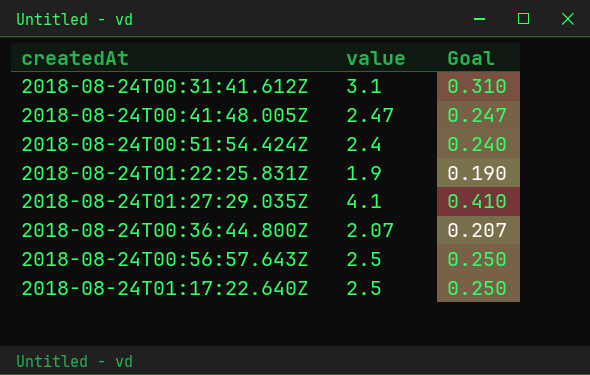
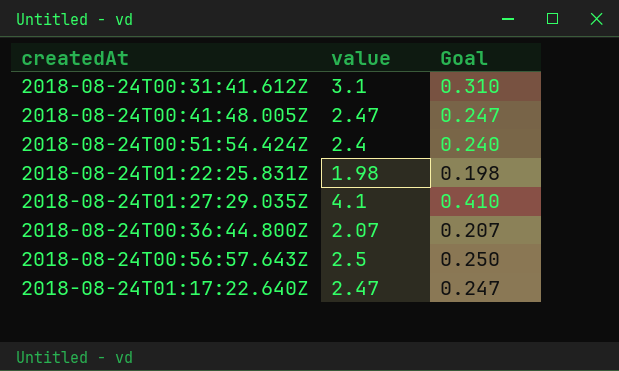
2018-08-24T01:22:25.831Z | value: 1.9 -> 1.98
2018-08-24T01:22:25.831Z | Goal: 0.190 -> 0.198
2018-08-24T01:17:22.640Z | value: 2.5 -> 2.47
2018-08-24T01:17:22.640Z | Goal: 0.250 -> 0.247

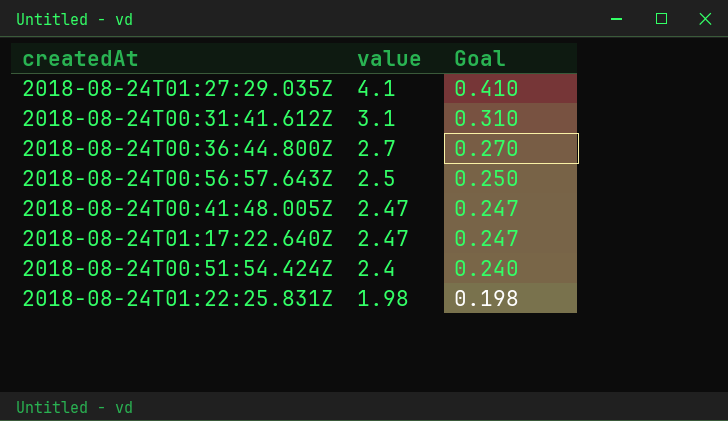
row order: none -> value descending
2018-08-24T00:36:44.800Z | value: 2.07 -> 2.7
2018-08-24T00:36:44.800Z | Goal: 0.207 -> 0.270

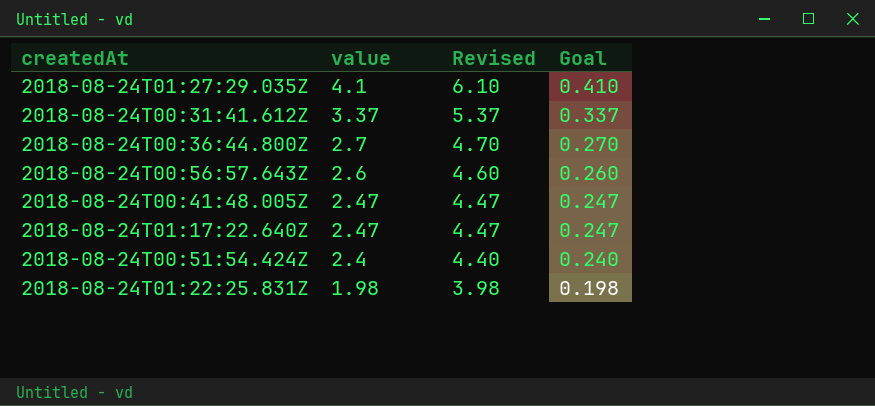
column Revised | formula: none -> [value] + 2
2018-08-24T00:31:41.612Z | value: 3.1 -> 3.37
2018-08-24T00:31:41.612Z | Goal: 0.310 -> 0.337
2018-08-24T00:56:57.643Z | value: 2.5 -> 2.6
2018-08-24T00:56:57.643Z | Goal: 0.250 -> 0.260

